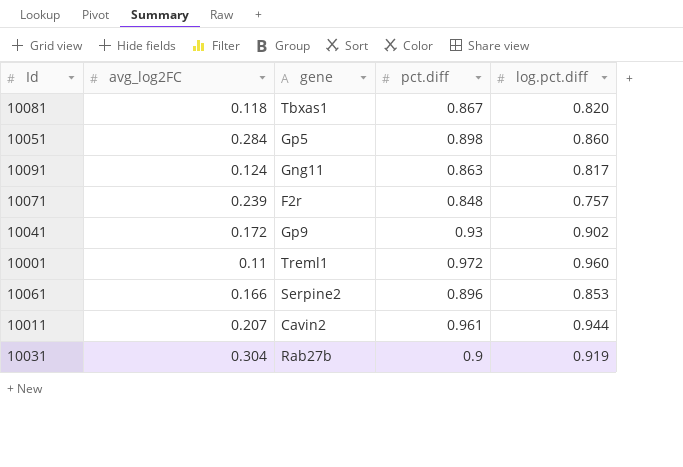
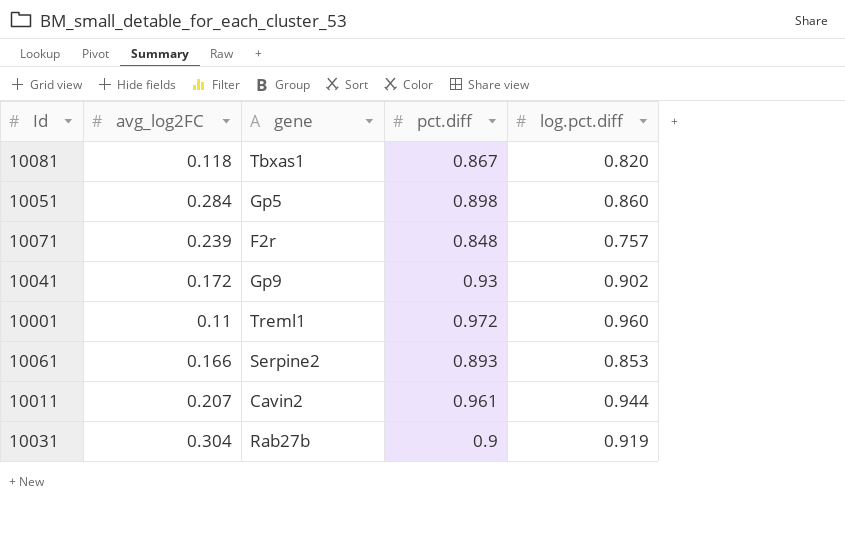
row 10091: 0.124 | Gng11 | 0.863 | 0.817 -> none
10061 | pct.diff: 0.896 -> 0.893

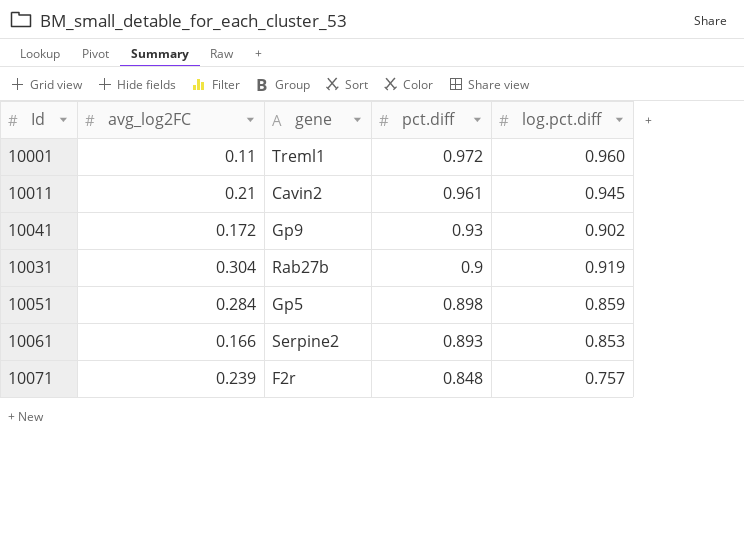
row order: none -> pct.diff descending
row 10081: 0.118 | Tbxas1 | 0.867 | 0.820 -> none
10011 | avg_log2FC: 0.207 -> 0.21
10011 | log.pct.diff: 0.944 -> 0.945
10051 | log.pct.diff: 0.860 -> 0.859

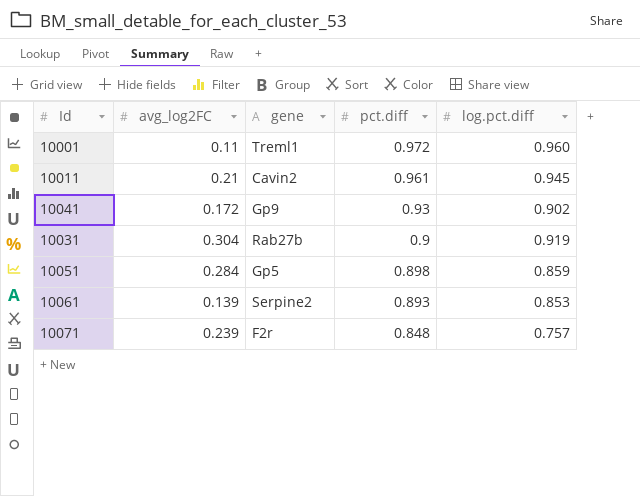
10061 | avg_log2FC: 0.166 -> 0.139

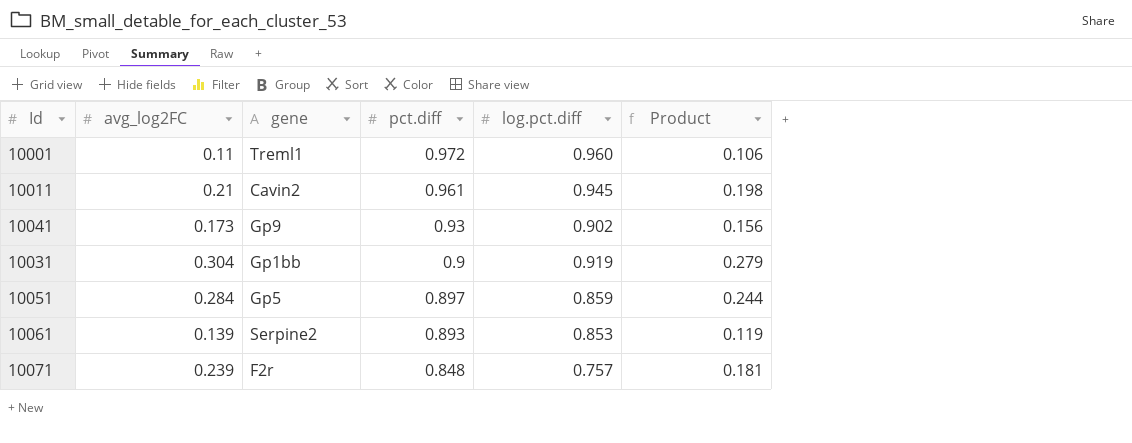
column Product | formula: none -> [avg_log2FC] * [log.pct.diff]
10041 | avg_log2FC: 0.172 -> 0.173
10031 | gene: Rab27b -> Gp1bb
10051 | pct.diff: 0.898 -> 0.897

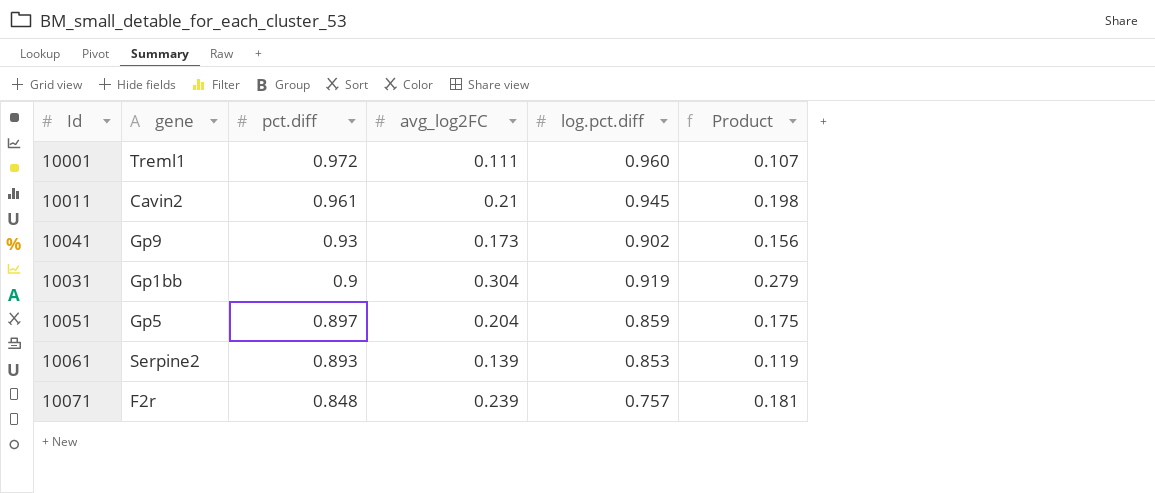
column avg_log2FC | position: 2 -> 4
10001 | avg_log2FC: 0.11 -> 0.111
10001 | Product: 0.106 -> 0.107
10051 | avg_log2FC: 0.284 -> 0.204
10051 | Product: 0.244 -> 0.175

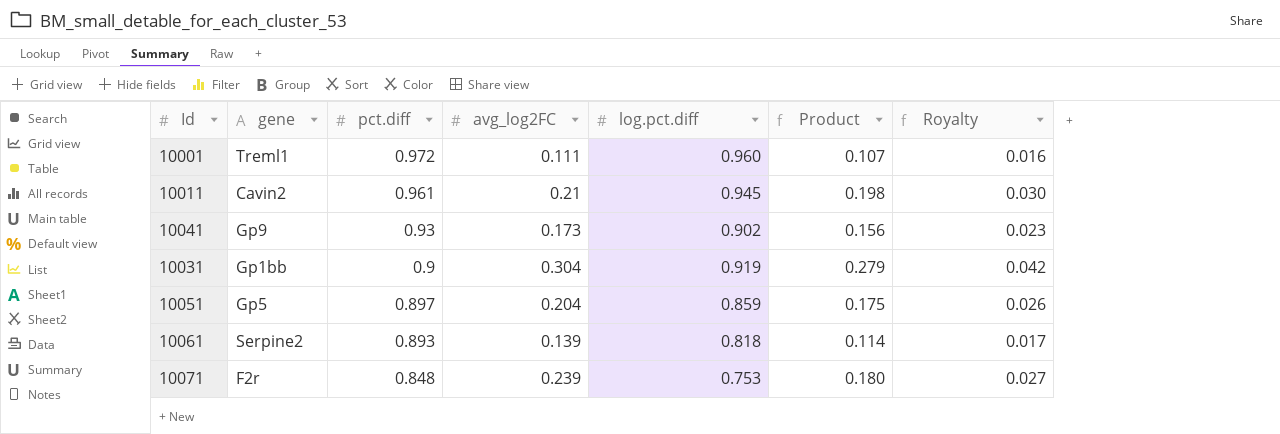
column Royalty | formula: none -> [Product] * 0.15
10061 | log.pct.diff: 0.853 -> 0.818
10061 | Product: 0.119 -> 0.114
10071 | log.pct.diff: 0.757 -> 0.753
10071 | Product: 0.181 -> 0.180

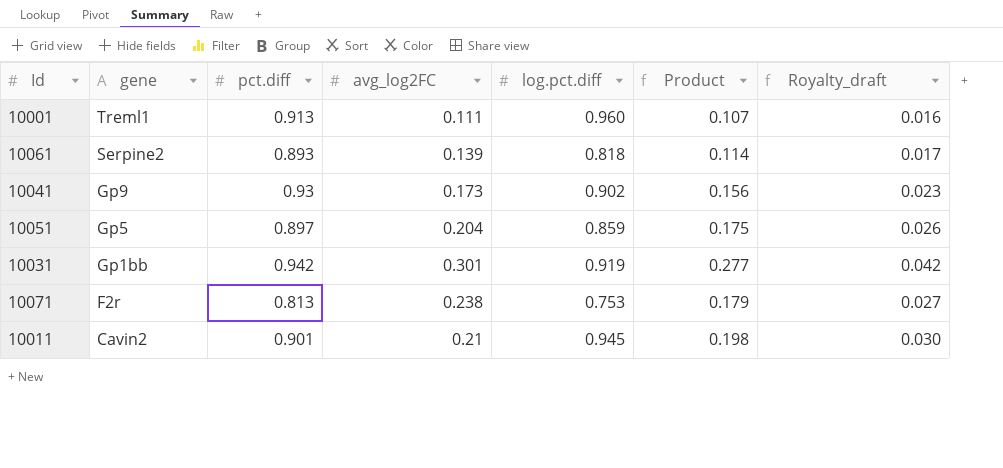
row order: pct.diff descending -> gene descending
column name: Royalty -> Royalty_draft
10001 | pct.diff: 0.972 -> 0.913
10031 | pct.diff: 0.9 -> 0.942
10031 | avg_log2FC: 0.304 -> 0.301
10031 | Product: 0.279 -> 0.277
10071 | pct.diff: 0.848 -> 0.813
10071 | avg_log2FC: 0.239 -> 0.238
10071 | Product: 0.180 -> 0.179
10011 | pct.diff: 0.961 -> 0.901

